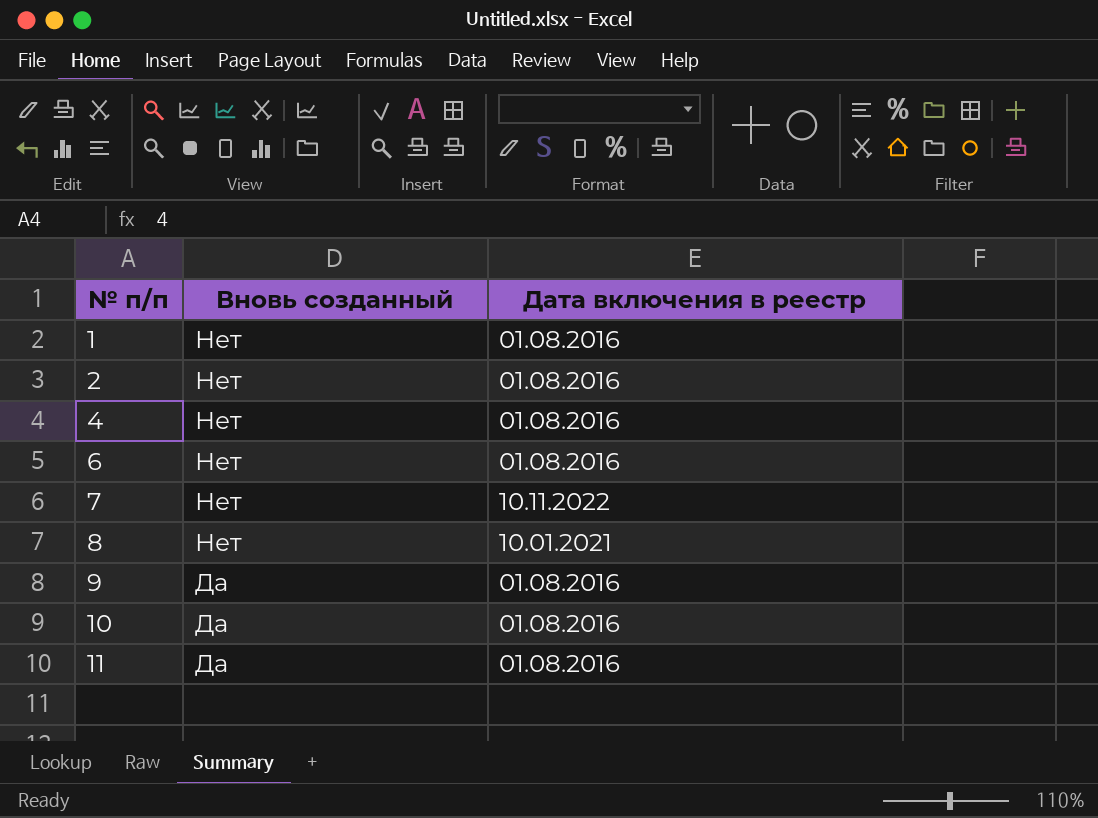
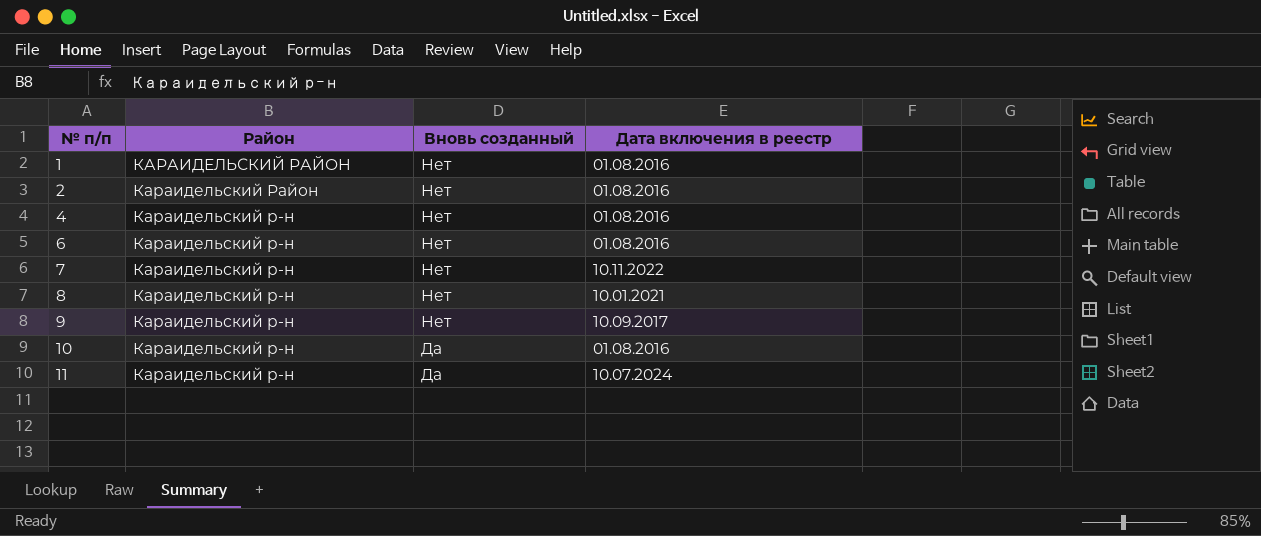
column Район | position: none -> 2
9 | Вновь созданный: Да -> Нет
9 | Дата включения в реестр: 01.08.2016 -> 10.09.2017
11 | Дата включения в реестр: 01.08.2016 -> 10.07.2024

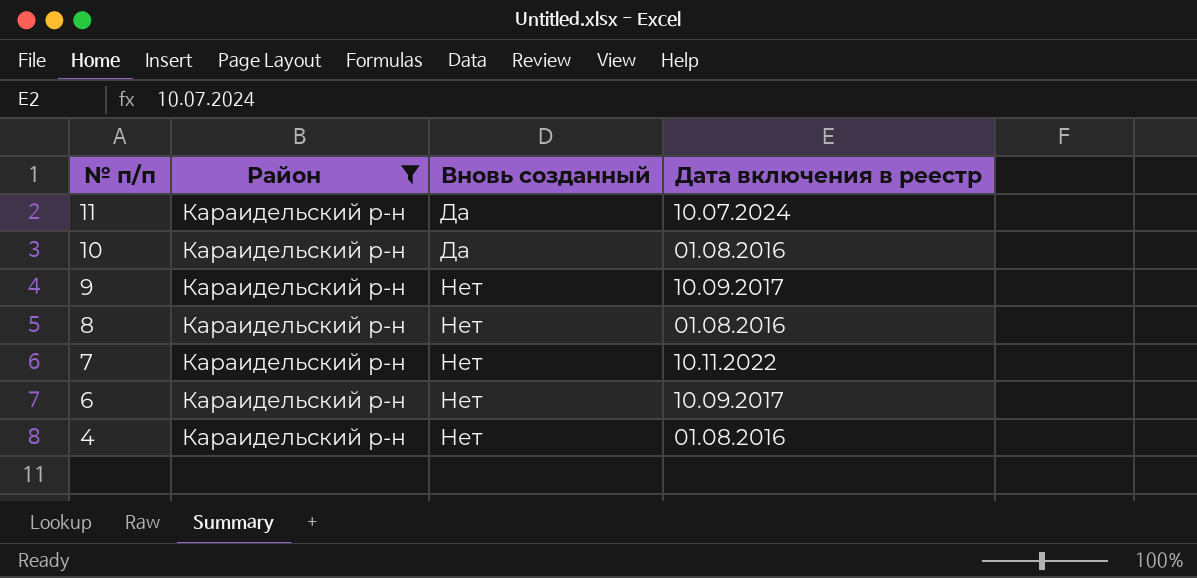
filter: none -> Район = Караидельский р-н
row order: № п/п ascending -> № п/п descending
8 | Дата включения в реестр: 10.01.2021 -> 01.08.2016
6 | Дата включения в реестр: 01.08.2016 -> 10.09.2017

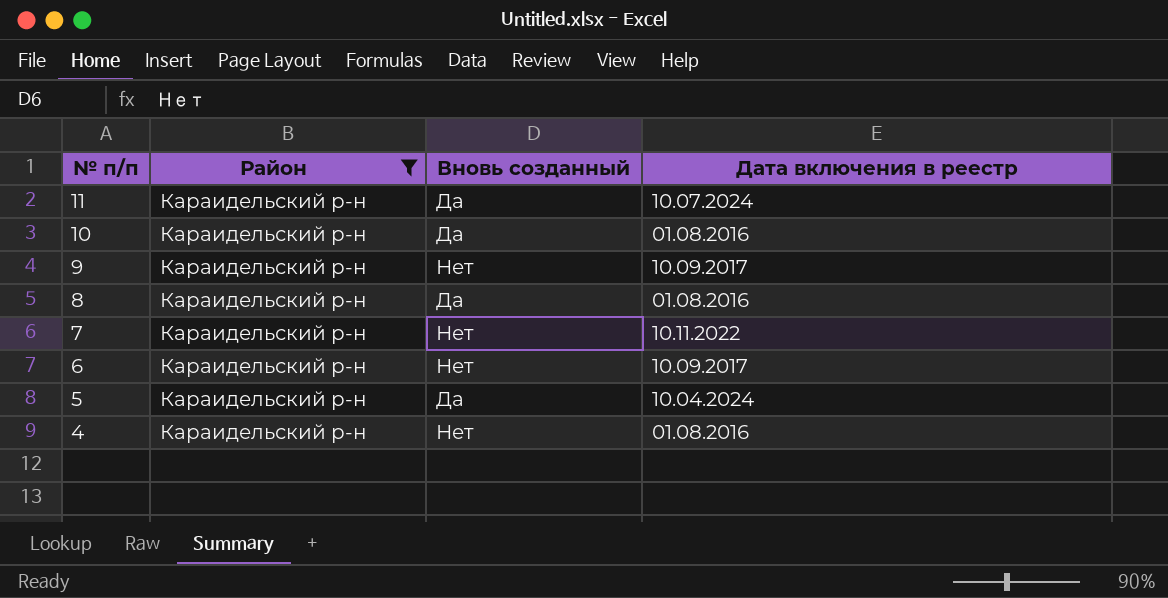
8 | Вновь созданный: Нет -> Да
row 5: none -> Караидельский р-н | Да | 10.04.2024

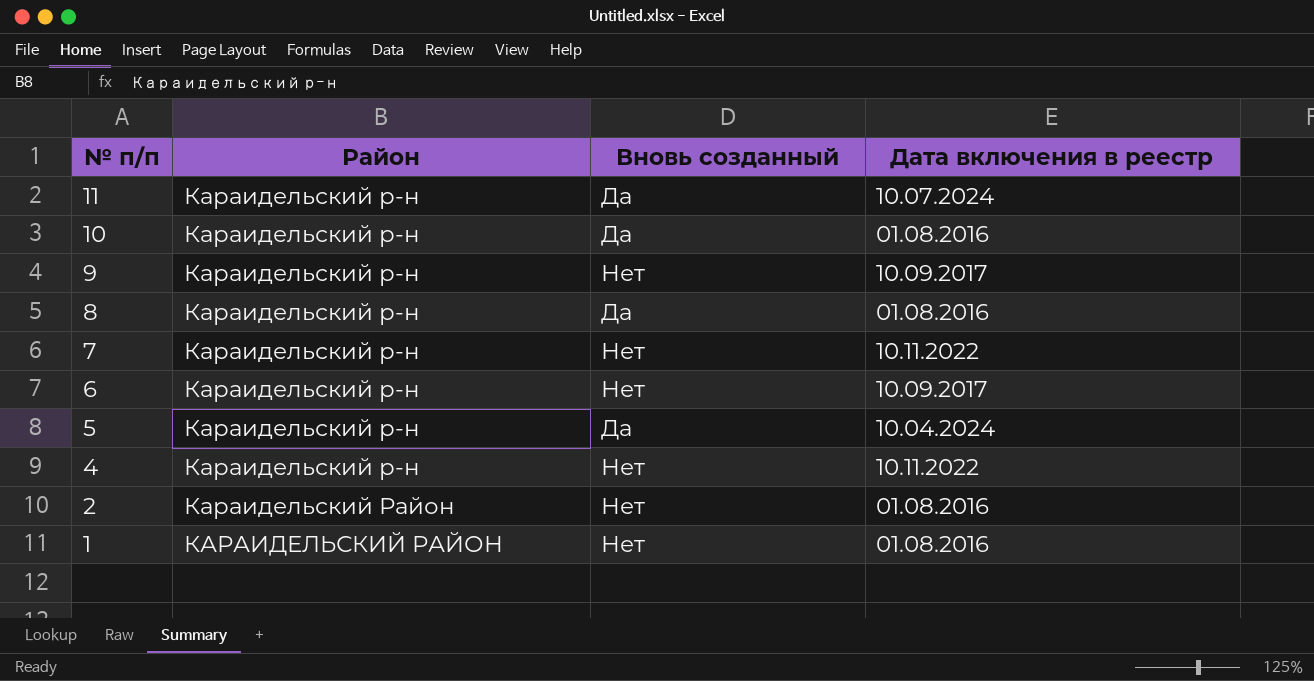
filter: Район = Караидельский р-н -> none
4 | Дата включения в реестр: 01.08.2016 -> 10.11.2022

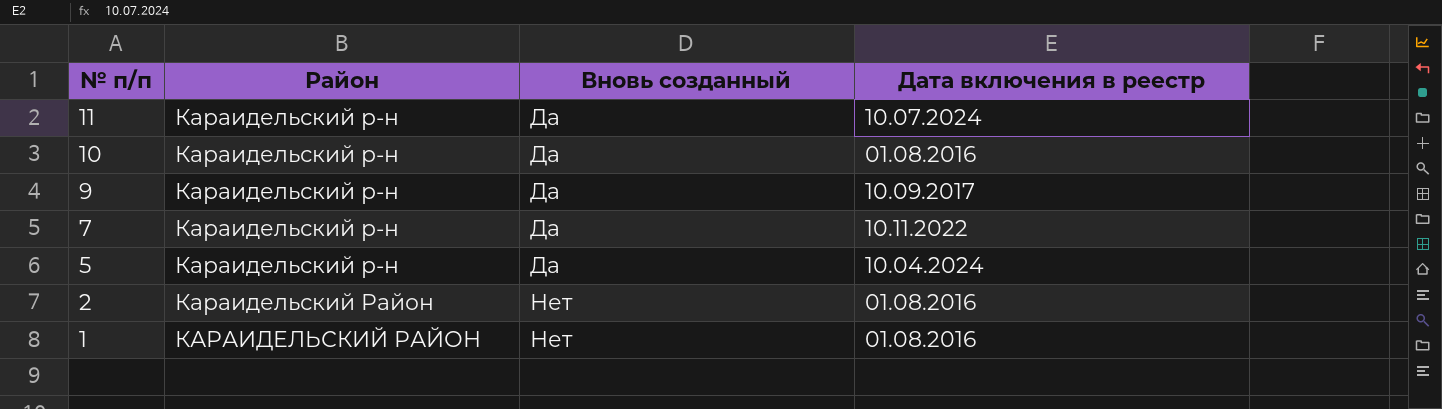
row 8: Караидельский р-н | Да | 01.08.2016 -> none
row 6: Караидельский р-н | Нет | 10.09.2017 -> none
row 4: Караидельский р-н | Нет | 10.11.2022 -> none
9 | Вновь созданный: Нет -> Да
7 | Вновь созданный: Нет -> Да

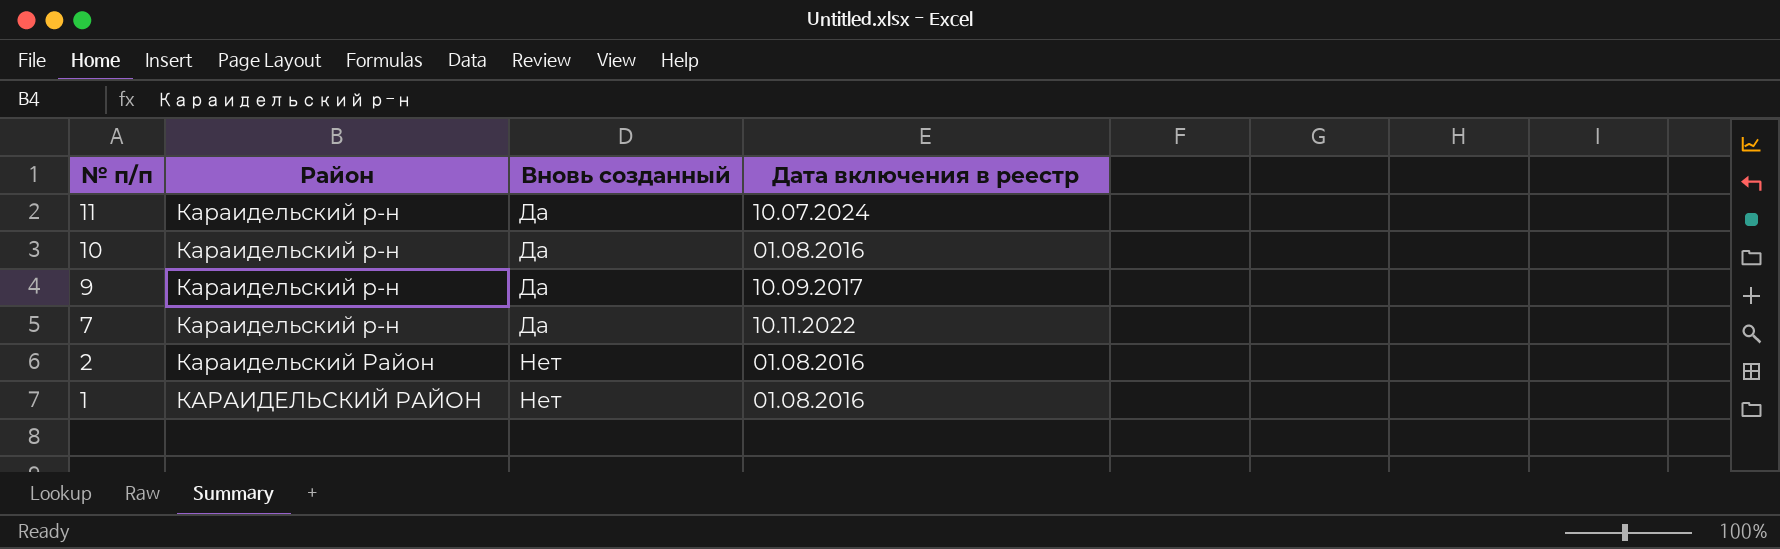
row 5: Караидельский р-н | Да | 10.04.2024 -> none

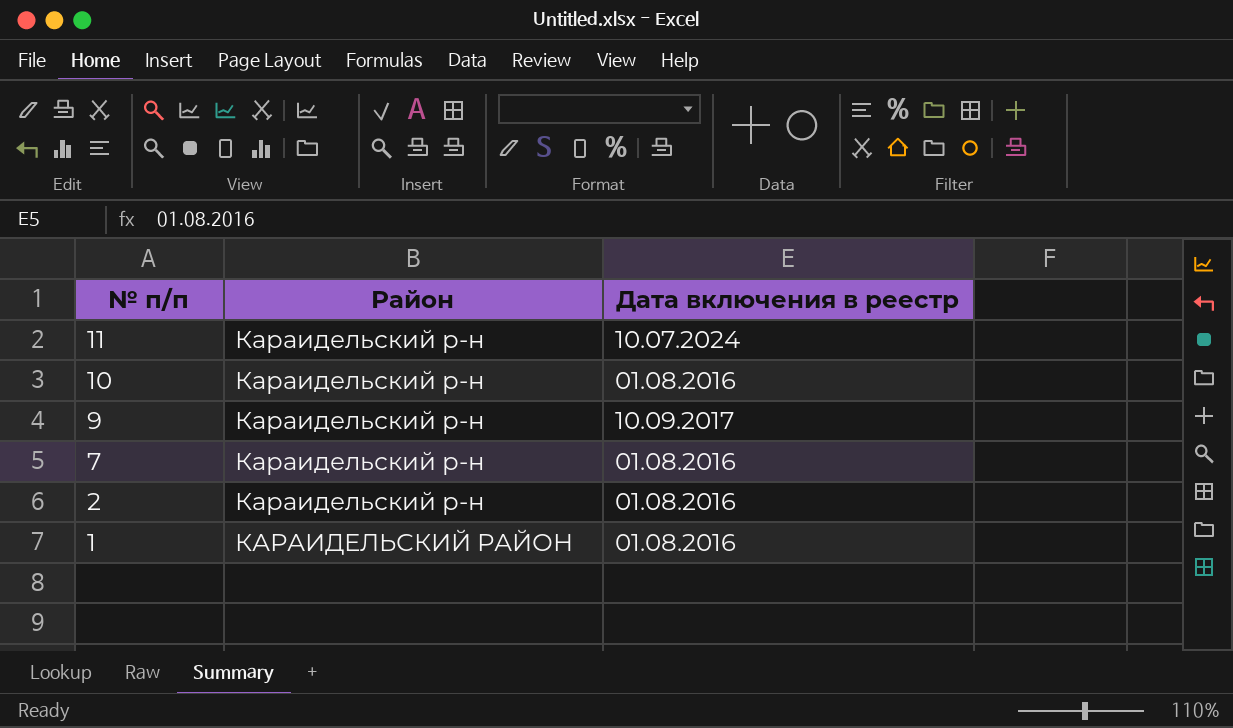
column Вновь созданный | position: 3 -> none
7 | Дата включения в реестр: 10.11.2022 -> 01.08.2016
2 | Район: Караидельский Район -> Караидельский р-н

